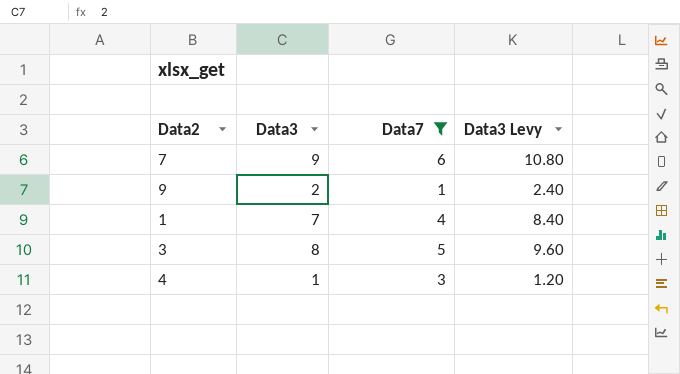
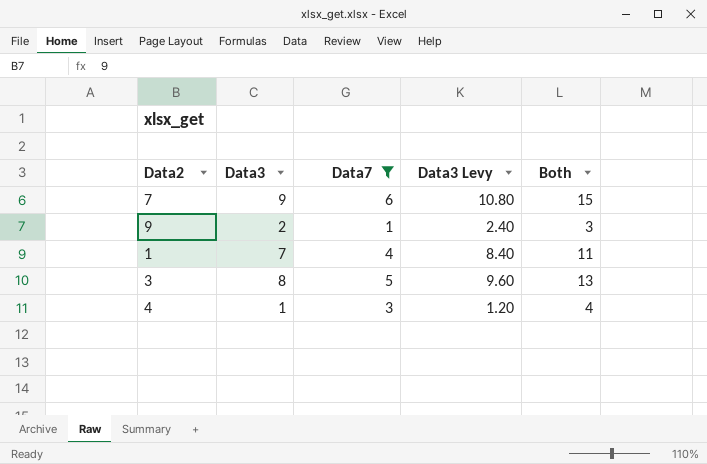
column Both | formula: none -> [Data3] + [Data7]

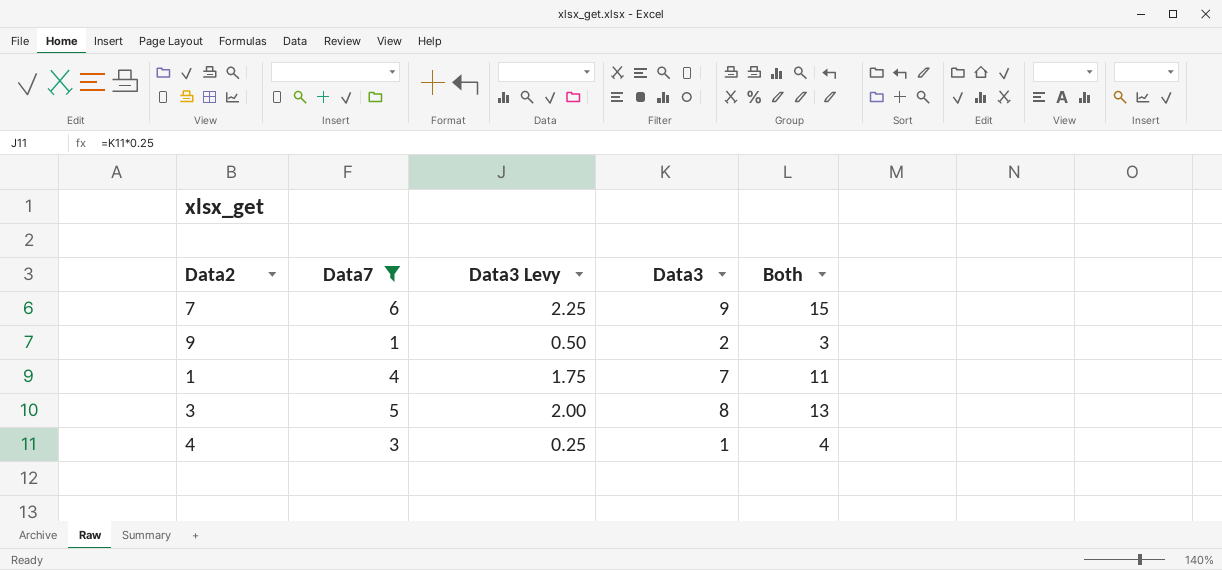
column Data3 Levy | formula: [Data3] * 1.2 -> [Data3] * 0.25
column Data3 | position: 2 -> 4

